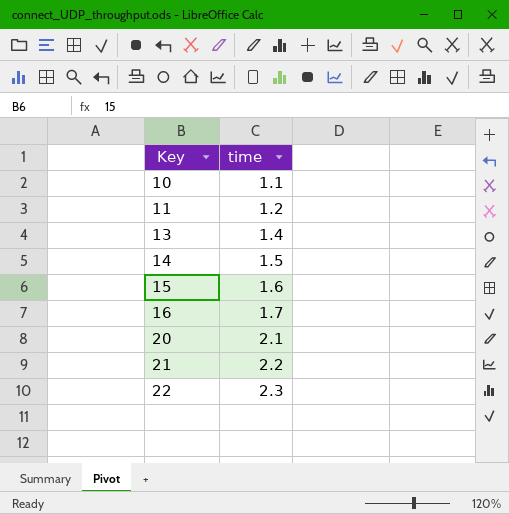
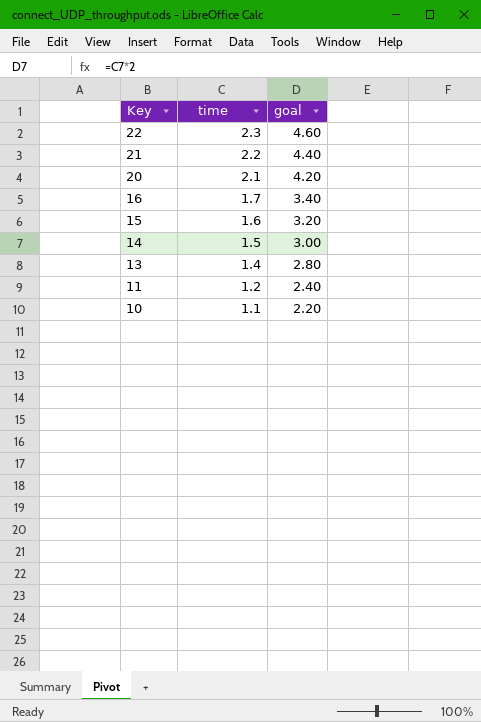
row order: Key ascending -> Key descending
column goal | formula: none -> [time] * 2

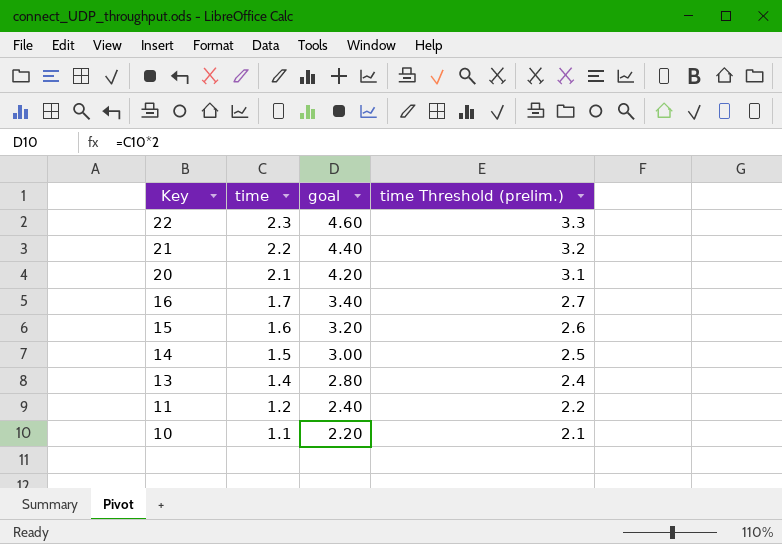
column time Threshold (prelim.) | formula: none -> [time] + 1

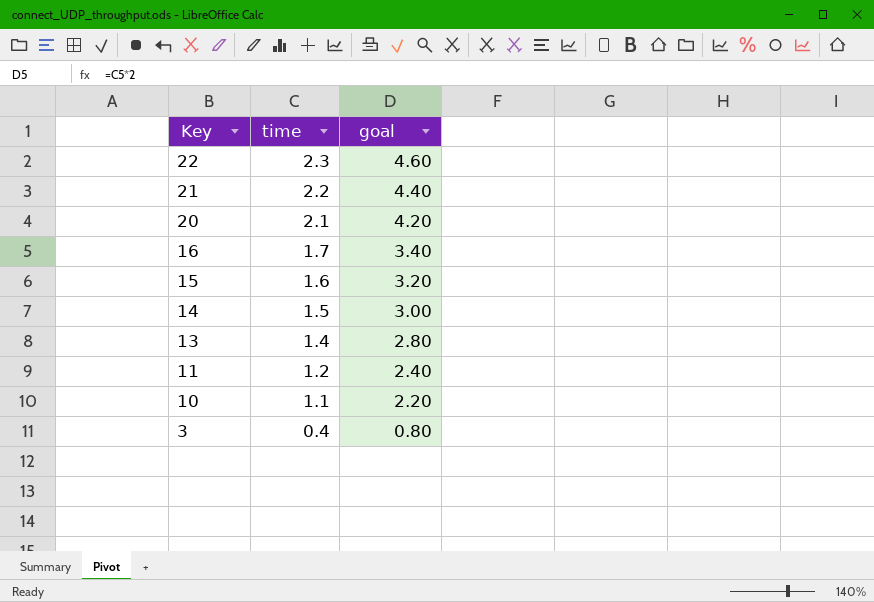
column time Threshold (prelim.) | formula: [time] + 1 -> none
row 3: none -> 0.4 | 0.80

